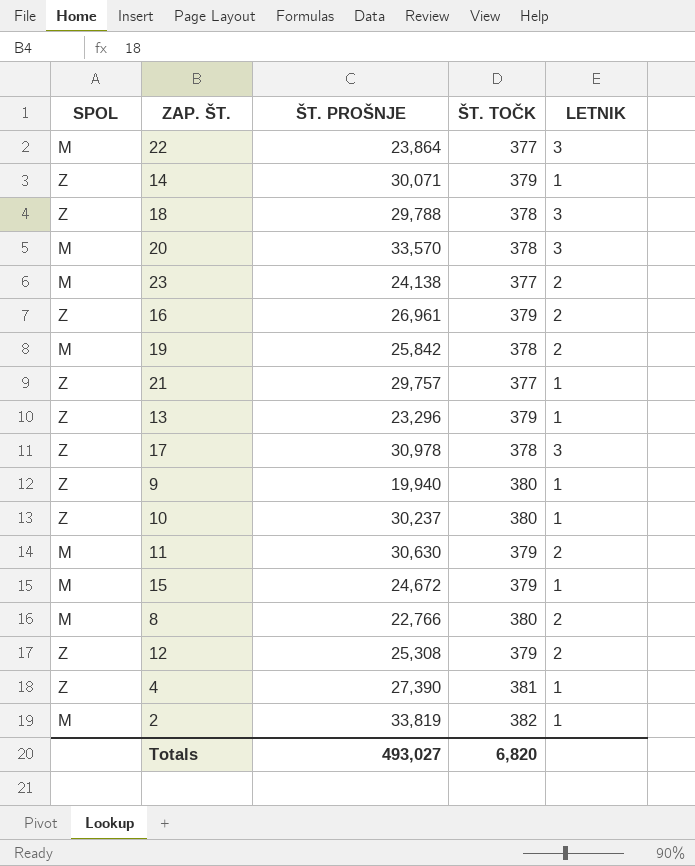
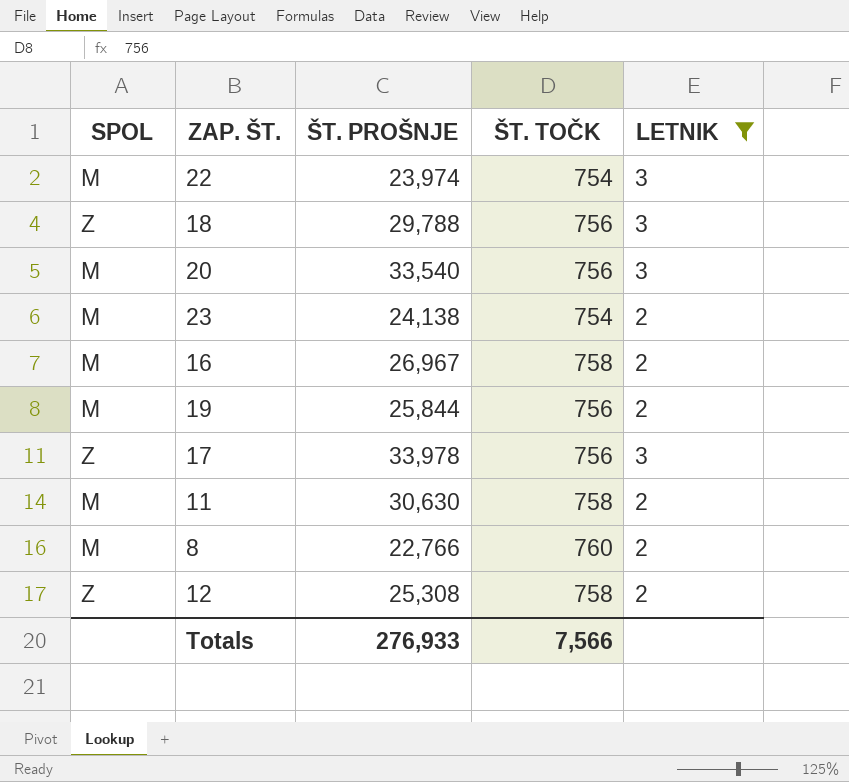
filter: none -> LETNIK != 1
22 | ŠT. PROŠNJE: 23,864 -> 23,974
22 | ŠT. TOČK: 377 -> 754
18 | ŠT. TOČK: 378 -> 756
20 | ŠT. PROŠNJE: 33,570 -> 33,540
20 | ŠT. TOČK: 378 -> 756
23 | ŠT. TOČK: 377 -> 754
16 | SPOL: Z -> M
16 | ŠT. PROŠNJE: 26,961 -> 26,967
16 | ŠT. TOČK: 379 -> 758
19 | ŠT. PROŠNJE: 25,842 -> 25,844
19 | ŠT. TOČK: 378 -> 756
17 | ŠT. PROŠNJE: 30,978 -> 33,978
17 | ŠT. TOČK: 378 -> 756
11 | ŠT. TOČK: 379 -> 758
8 | ŠT. TOČK: 380 -> 760
12 | ŠT. TOČK: 379 -> 758
Totals | ŠT. PROŠNJE: 493,027 -> 276,933
Totals | ŠT. TOČK: 6,820 -> 7,566

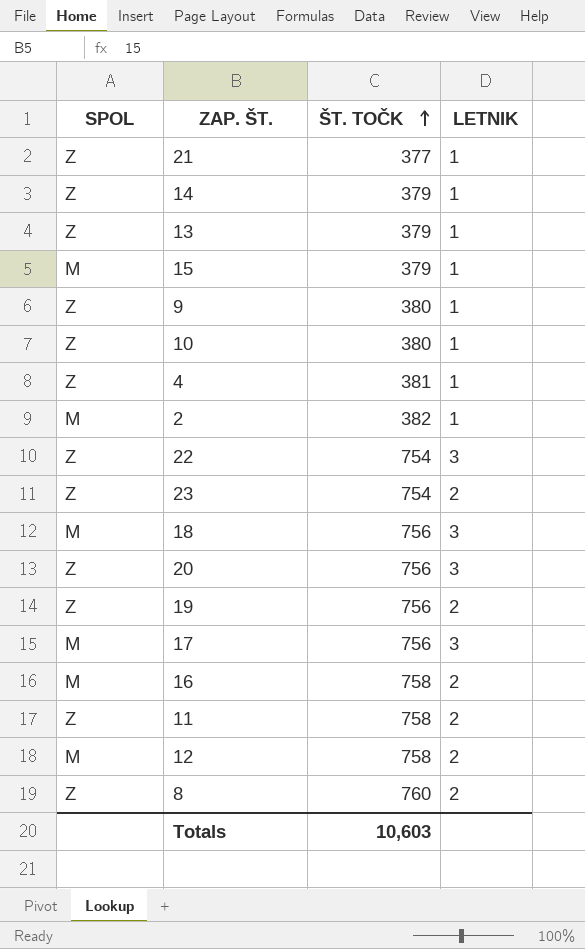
filter: LETNIK != 1 -> none
row order: none -> ŠT. TOČK ascending
column ŠT. PROŠNJE | position: 3 -> none
22 | SPOL: M -> Z
23 | SPOL: M -> Z
18 | SPOL: Z -> M
20 | SPOL: M -> Z
19 | SPOL: M -> Z
17 | SPOL: Z -> M
11 | SPOL: M -> Z
12 | SPOL: Z -> M
8 | SPOL: M -> Z
Totals | ŠT. TOČK: 7,566 -> 10,603

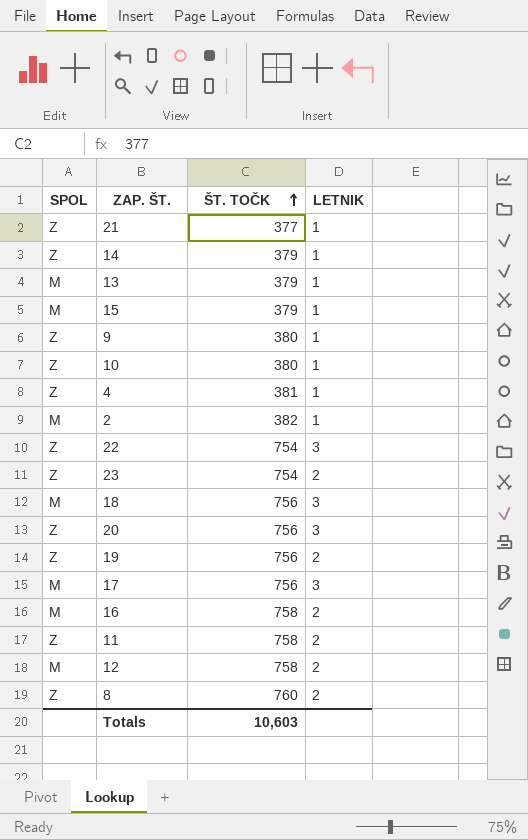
13 | SPOL: Z -> M

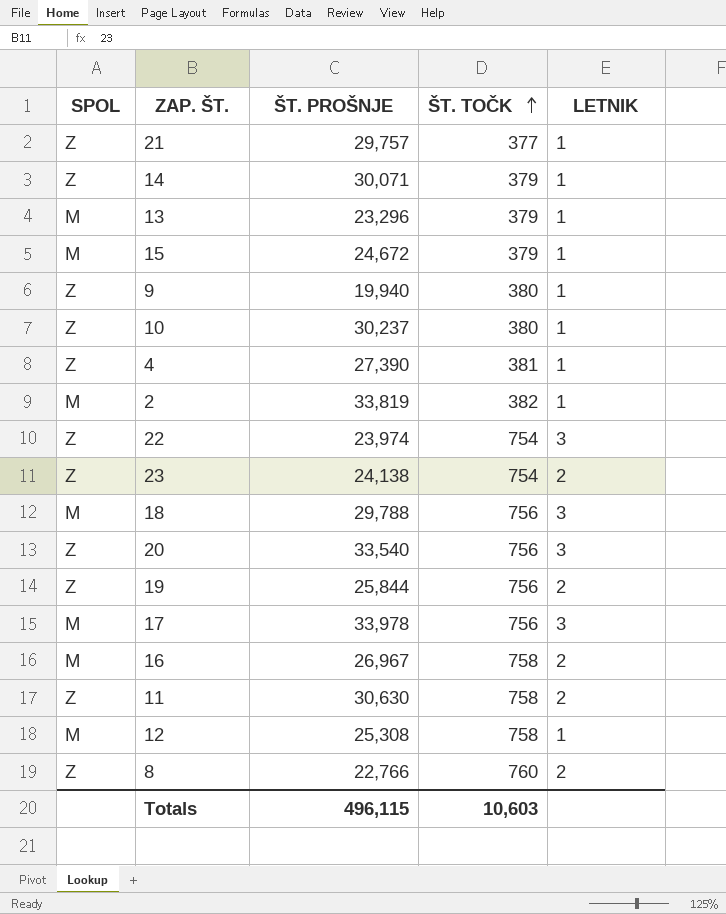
column ŠT. PROŠNJE | position: none -> 3
12 | LETNIK: 2 -> 1

